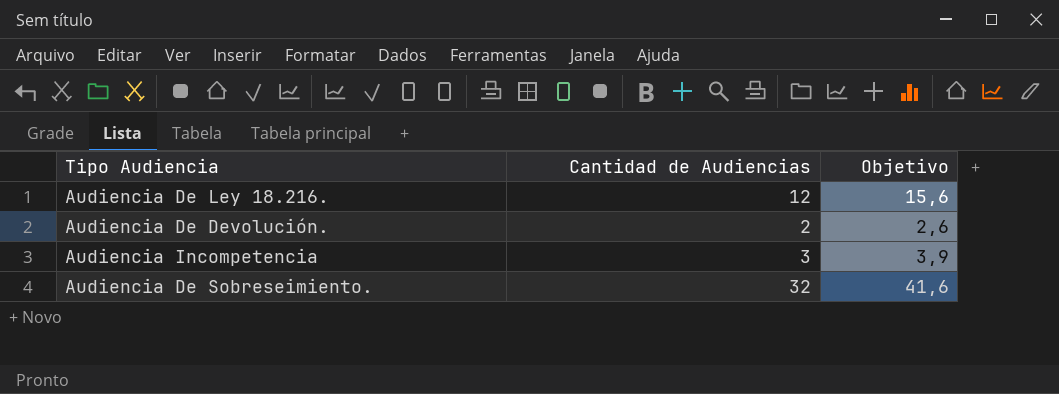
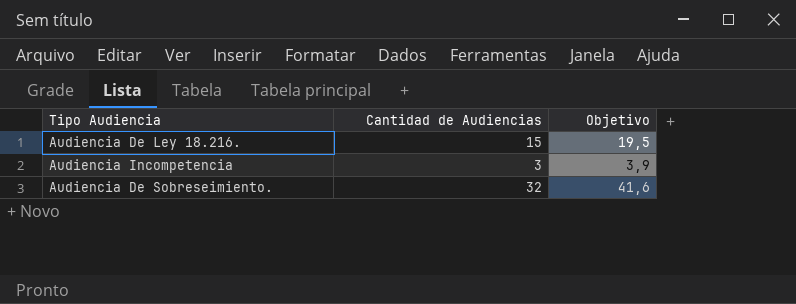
row Audiencia De Devolución.: 2 | 2,6 -> none
Audiencia De Ley 18.216. | Cantidad de Audiencias: 12 -> 15
Audiencia De Ley 18.216. | Objetivo: 15,6 -> 19,5

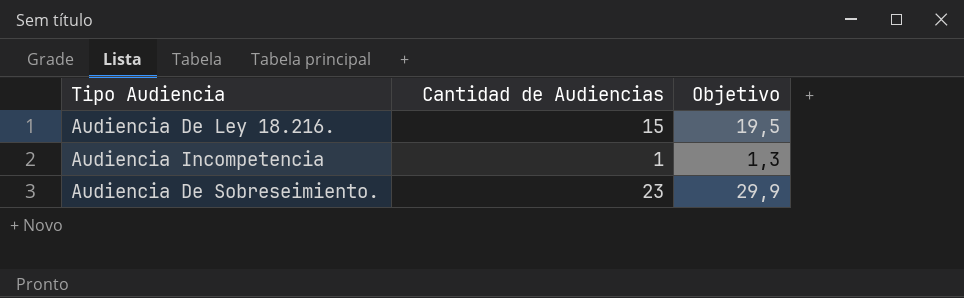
Audiencia Incompetencia | Cantidad de Audiencias: 3 -> 1
Audiencia Incompetencia | Objetivo: 3,9 -> 1,3
Audiencia De Sobreseimiento. | Cantidad de Audiencias: 32 -> 23
Audiencia De Sobreseimiento. | Objetivo: 41,6 -> 29,9

